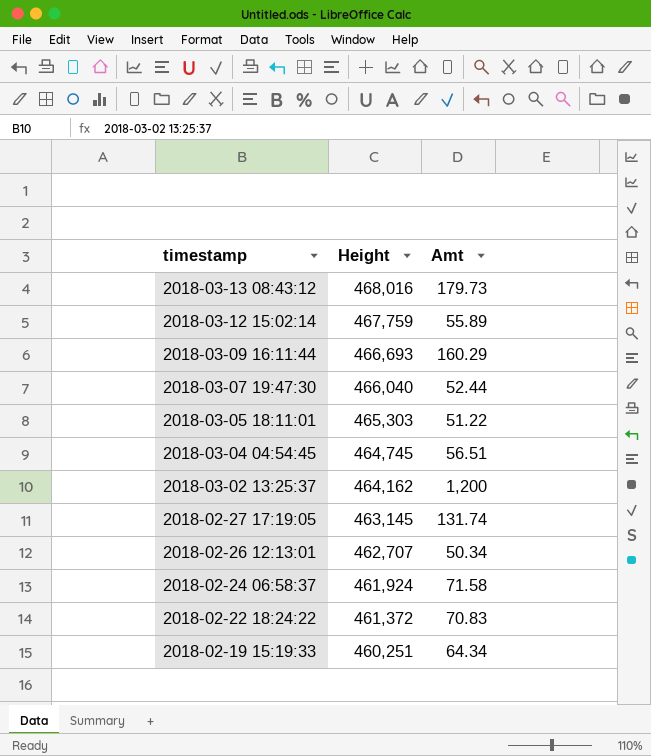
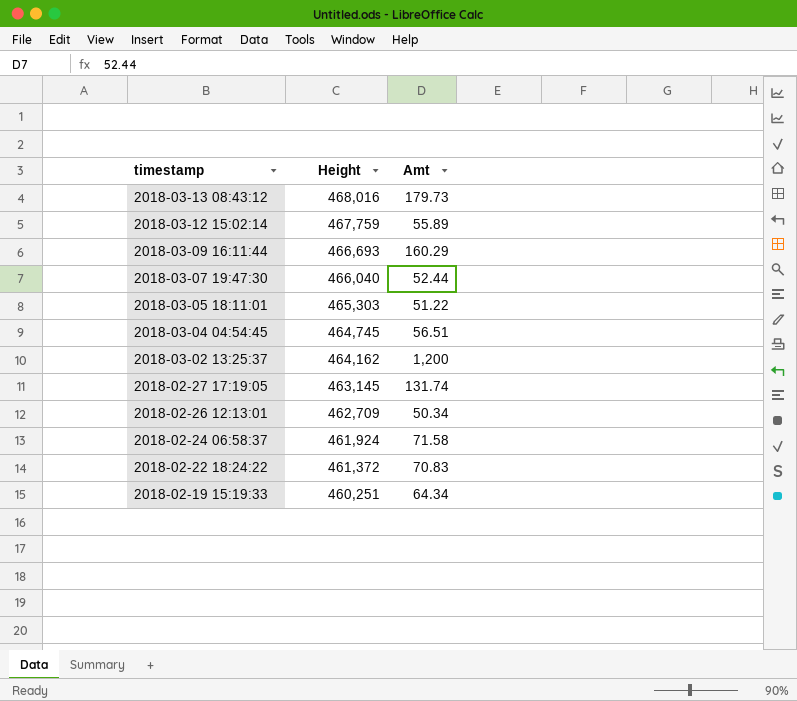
2018-02-26 12:13:01 | Height: 462,707 -> 462,709

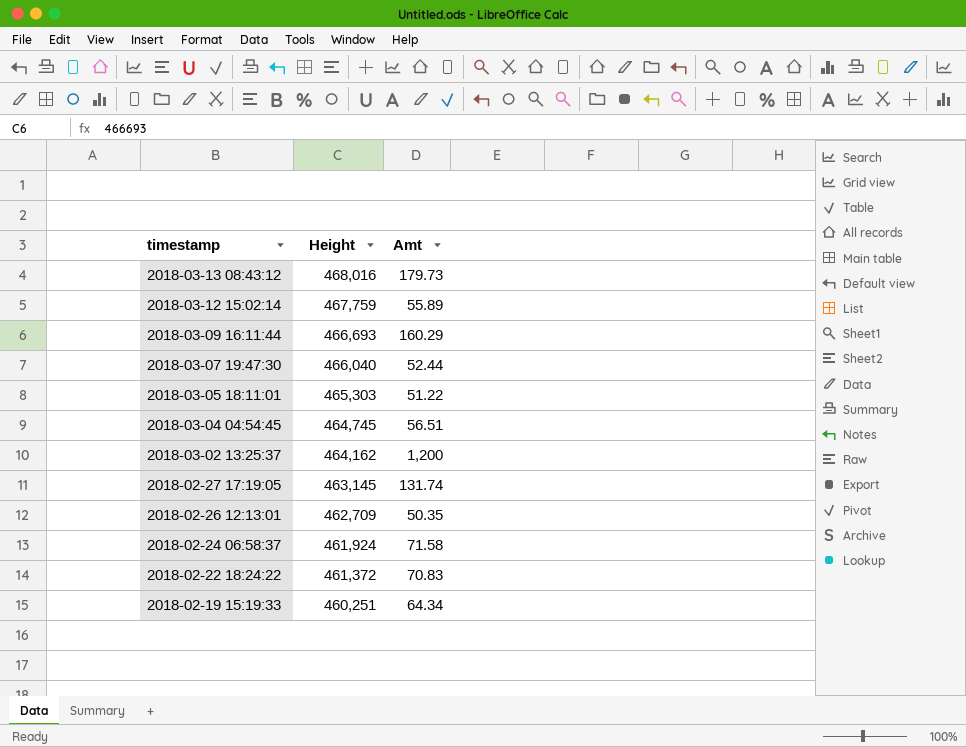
2018-02-26 12:13:01 | Amt: 50.34 -> 50.35

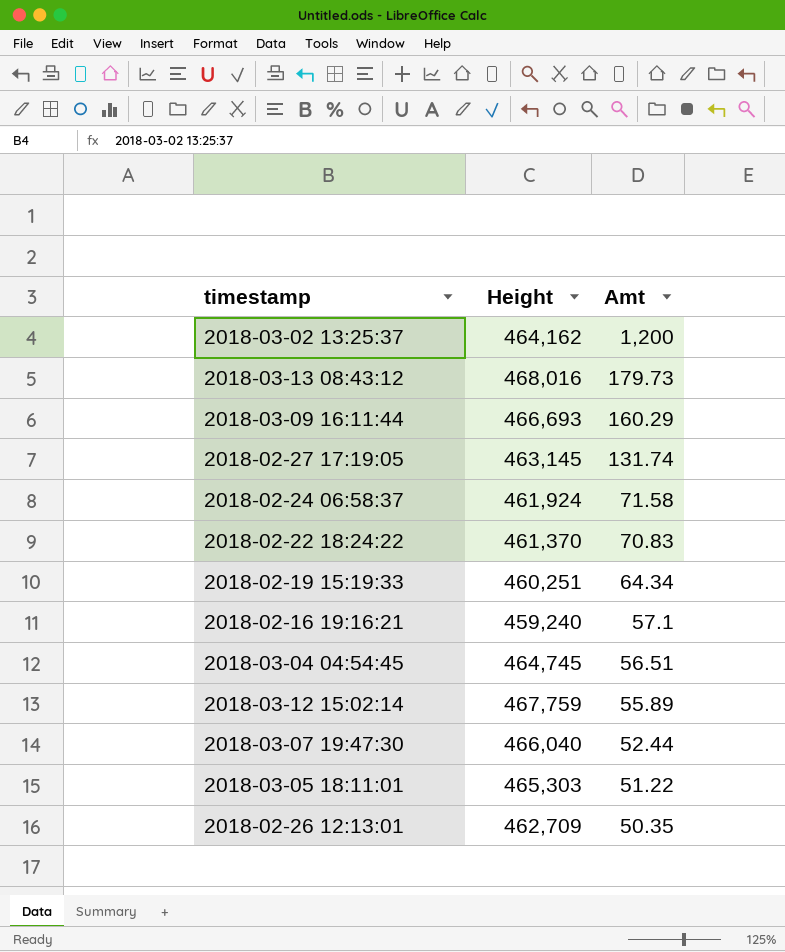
row order: timestamp descending -> Amt descending
2018-02-22 18:24:22 | Height: 461,372 -> 461,370
row 2018-02-16 19:16:21: none -> 459,240 | 57.1

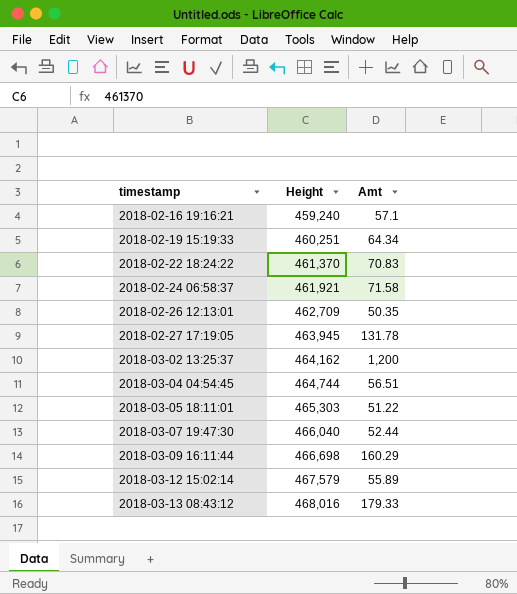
row order: Amt descending -> timestamp ascending
2018-02-24 06:58:37 | Height: 461,924 -> 461,921
2018-02-27 17:19:05 | Height: 463,145 -> 463,945
2018-02-27 17:19:05 | Amt: 131.74 -> 131.78
2018-03-04 04:54:45 | Height: 464,745 -> 464,744
2018-03-09 16:11:44 | Height: 466,693 -> 466,698
2018-03-12 15:02:14 | Height: 467,759 -> 467,579
2018-03-13 08:43:12 | Amt: 179.73 -> 179.33

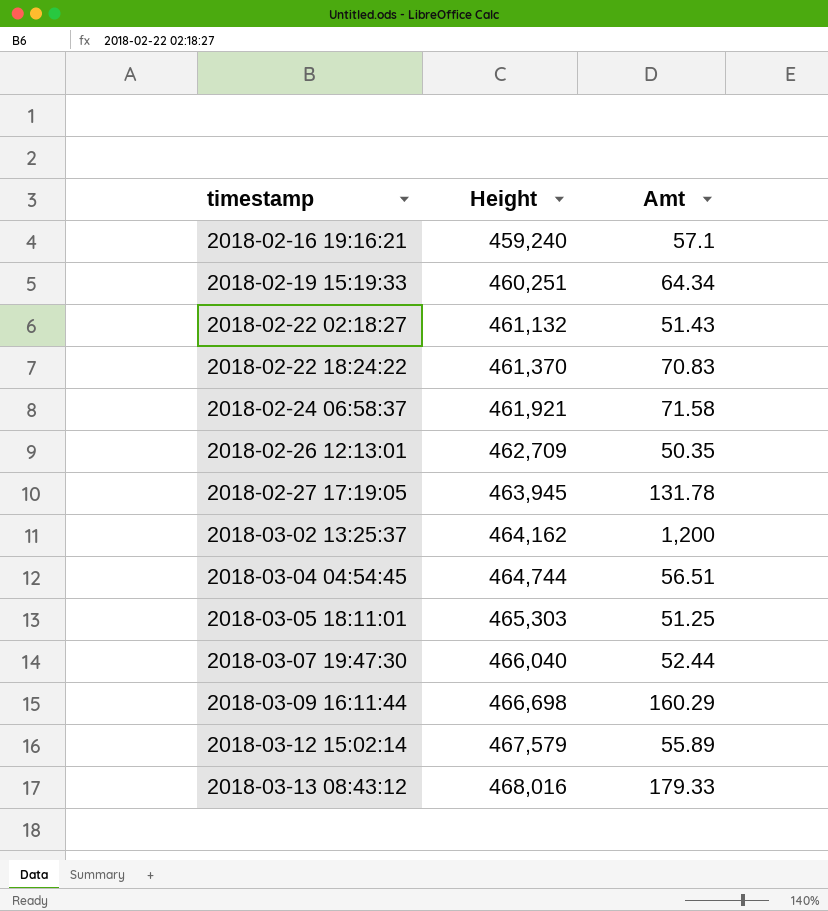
row 2018-02-22 02:18:27: none -> 461,132 | 51.43
2018-03-05 18:11:01 | Amt: 51.22 -> 51.25

